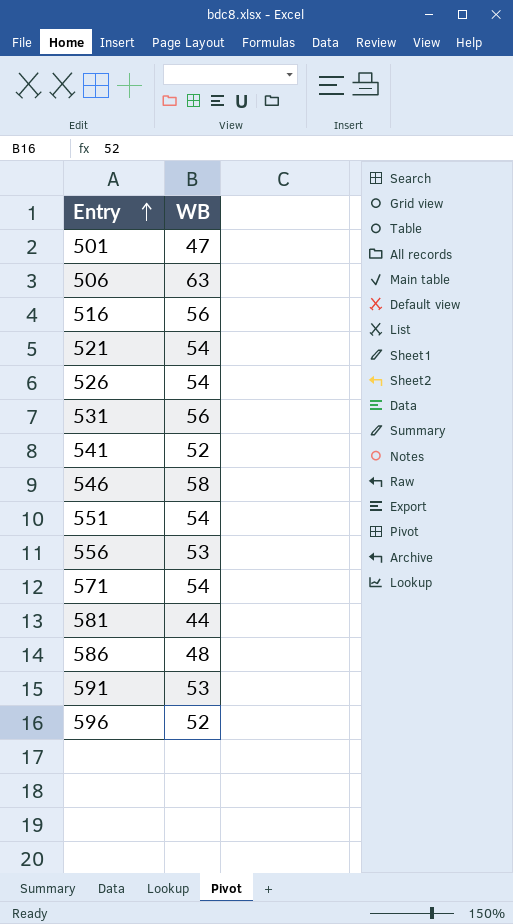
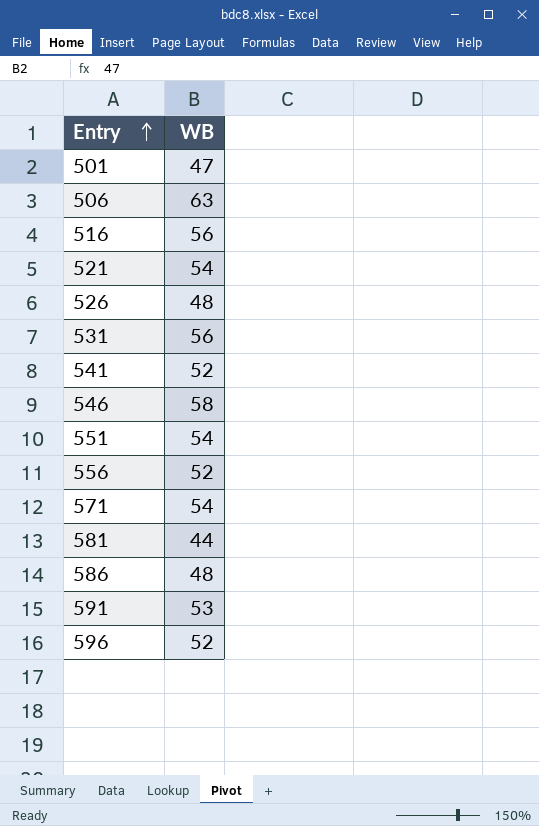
526 | WB: 54 -> 48
556 | WB: 53 -> 52

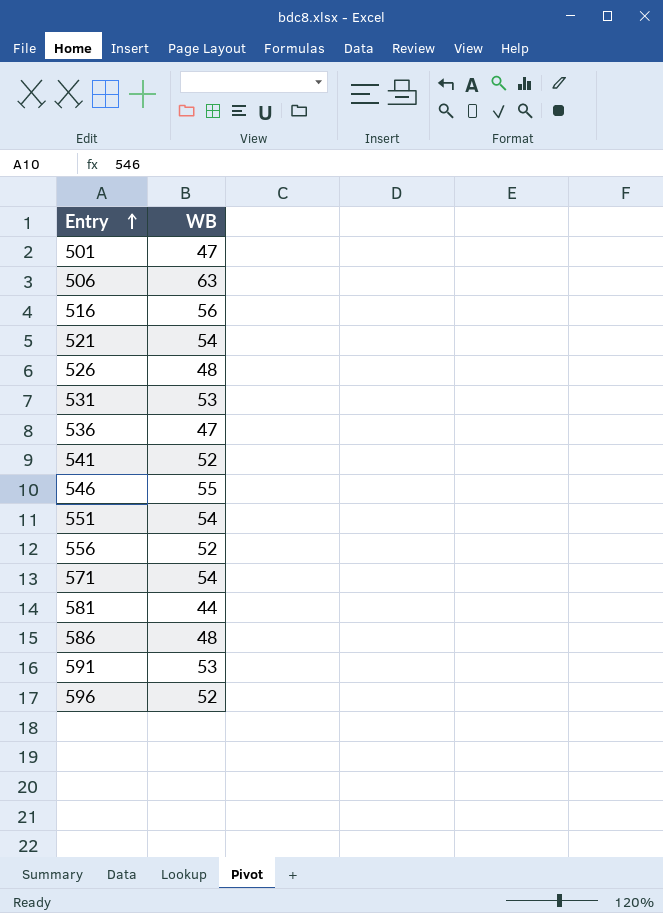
531 | WB: 56 -> 53
row 536: none -> 47
546 | WB: 58 -> 55

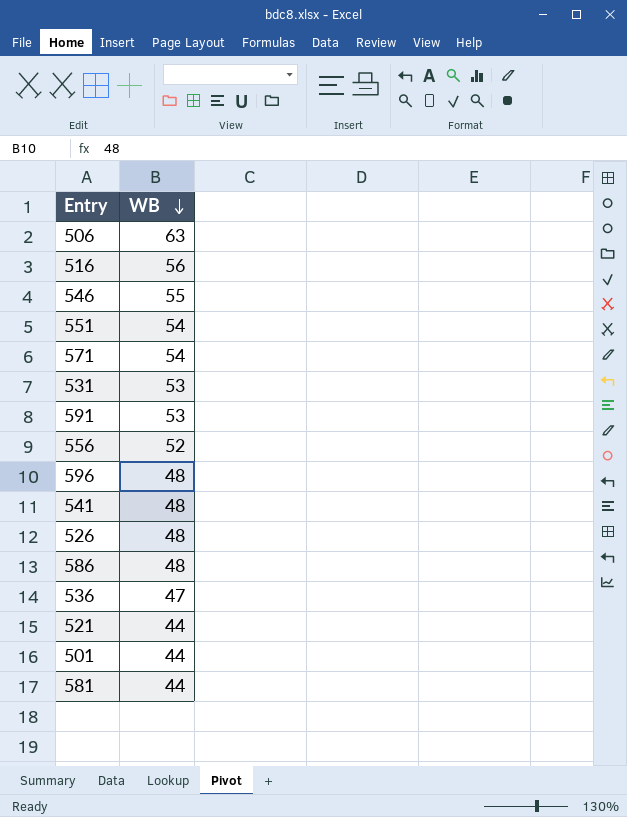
row order: Entry ascending -> WB descending
596 | WB: 52 -> 48
541 | WB: 52 -> 48
521 | WB: 54 -> 44
501 | WB: 47 -> 44

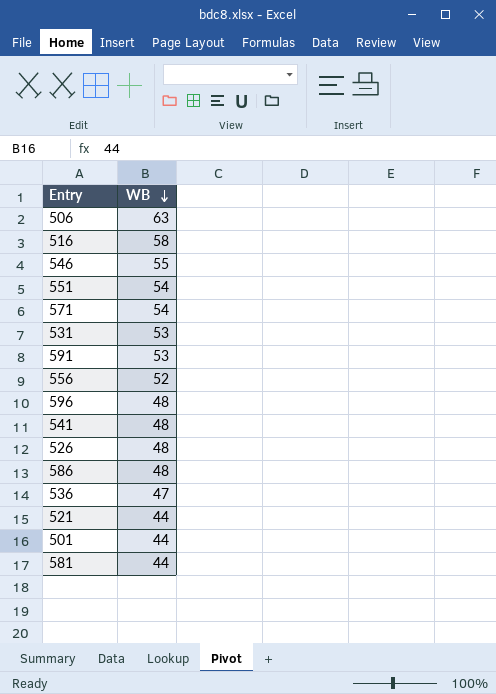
516 | WB: 56 -> 58

